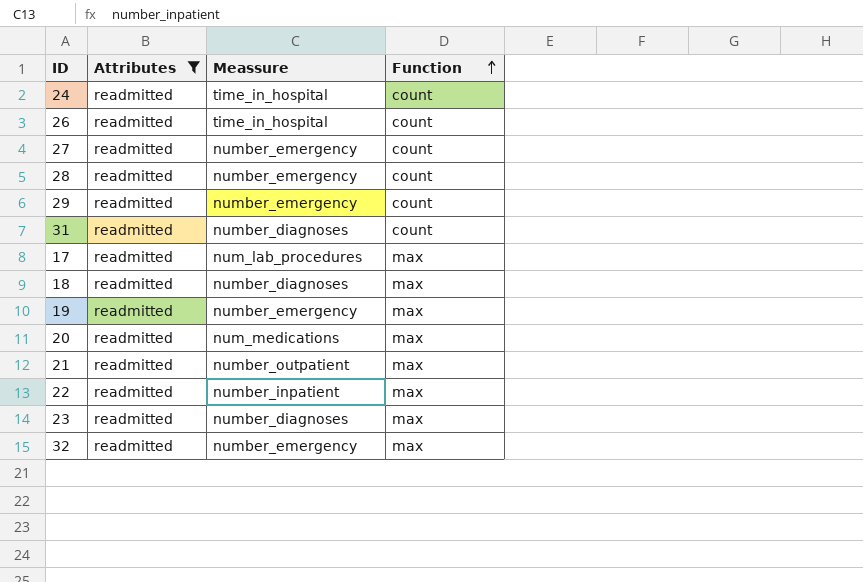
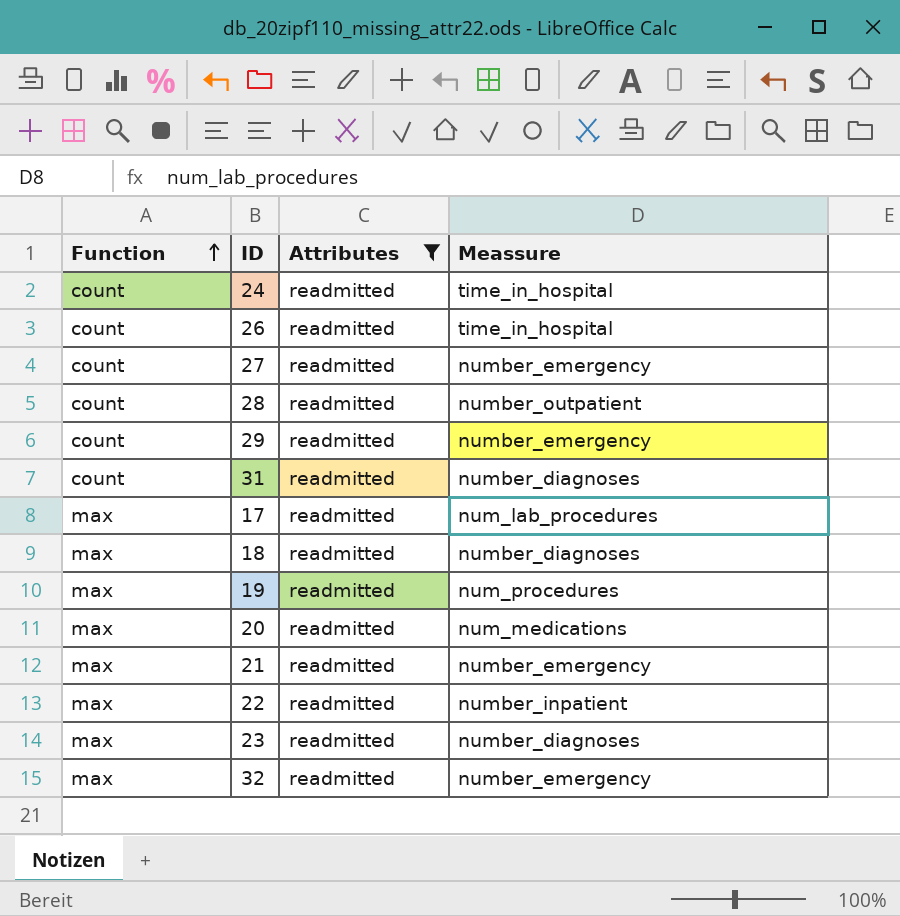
column Function | position: 4 -> 1
28 | Meassure: number_emergency -> number_outpatient
19 | Meassure: number_emergency -> num_procedures
21 | Meassure: number_outpatient -> number_emergency

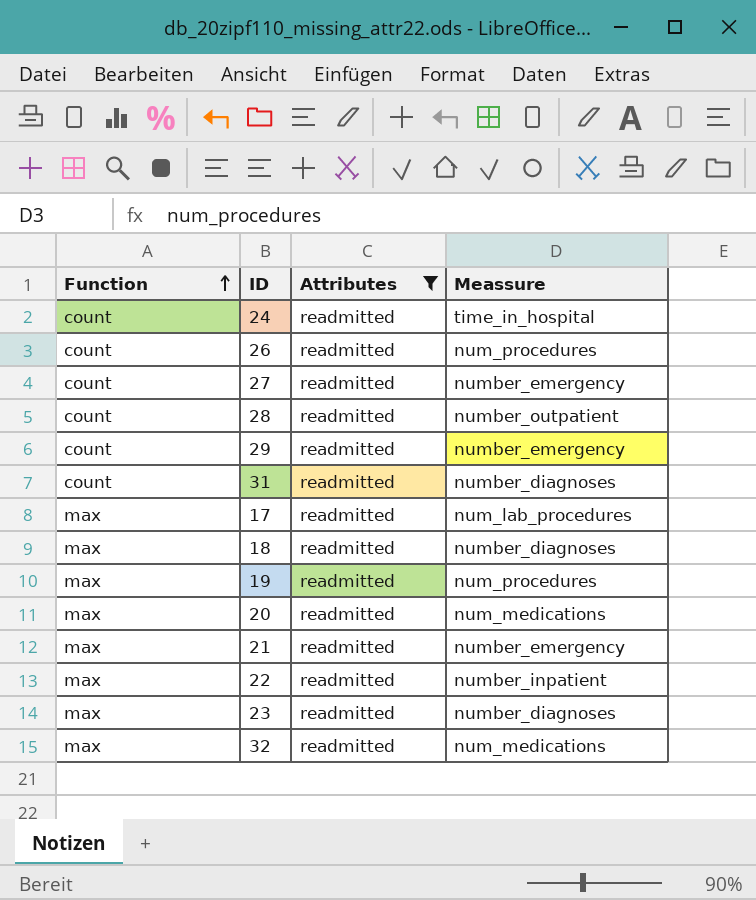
26 | Meassure: time_in_hospital -> num_procedures
32 | Meassure: number_emergency -> num_medications

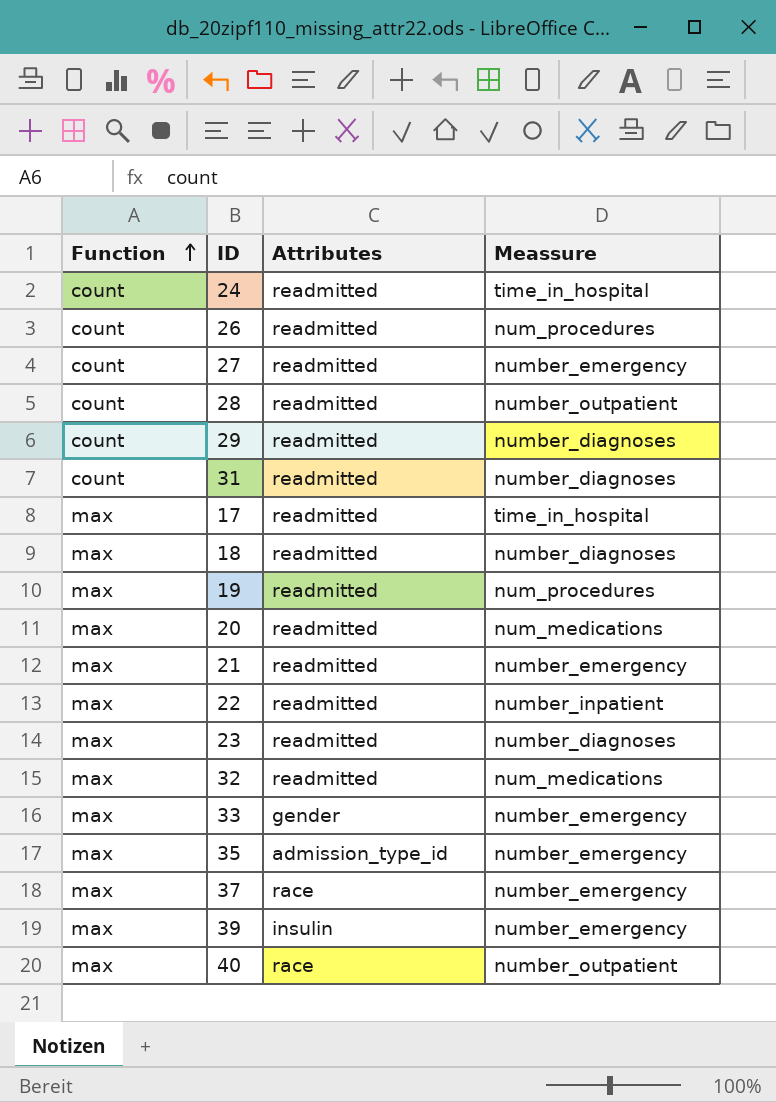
filter: Attributes = readmitted -> none
29 | Meassure: number_emergency -> number_diagnoses
17 | Meassure: num_lab_procedures -> time_in_hospital

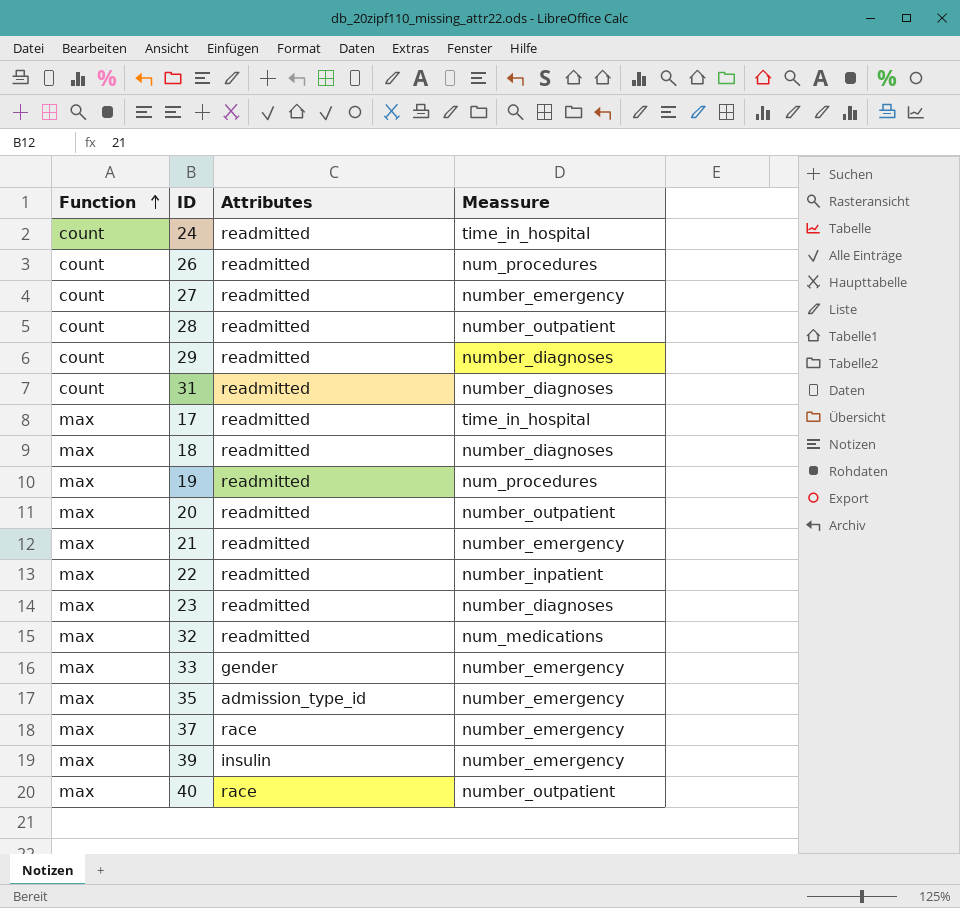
20 | Meassure: num_medications -> number_outpatient

